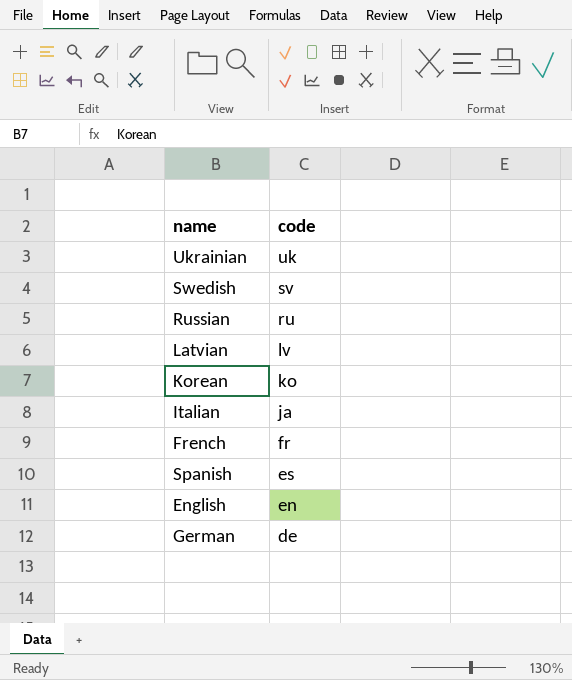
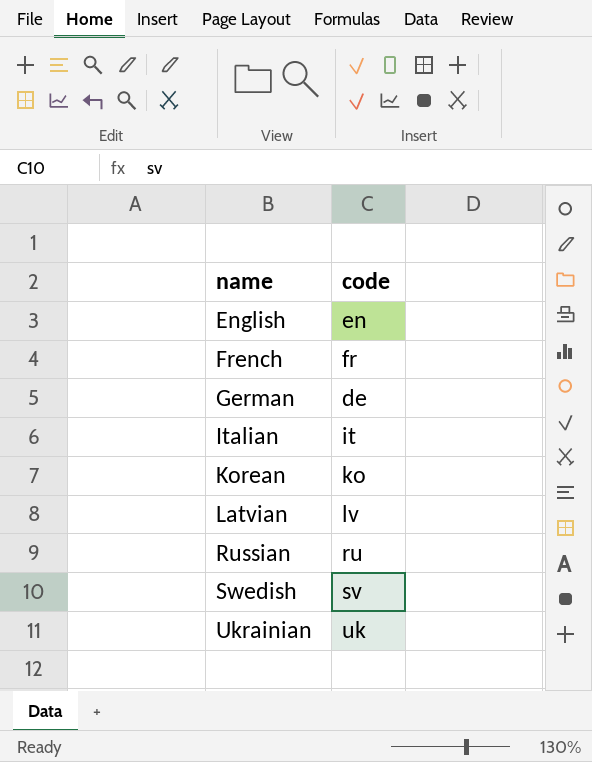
row order: code descending -> name ascending
row Spanish: es -> none
Italian | code: ja -> it

